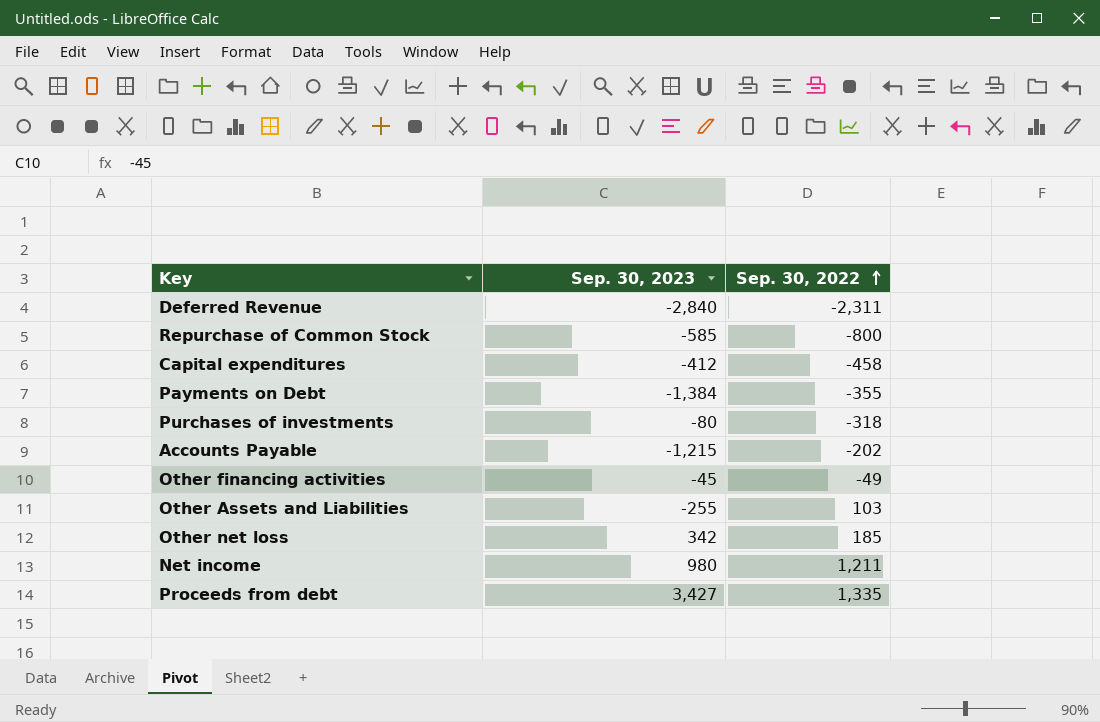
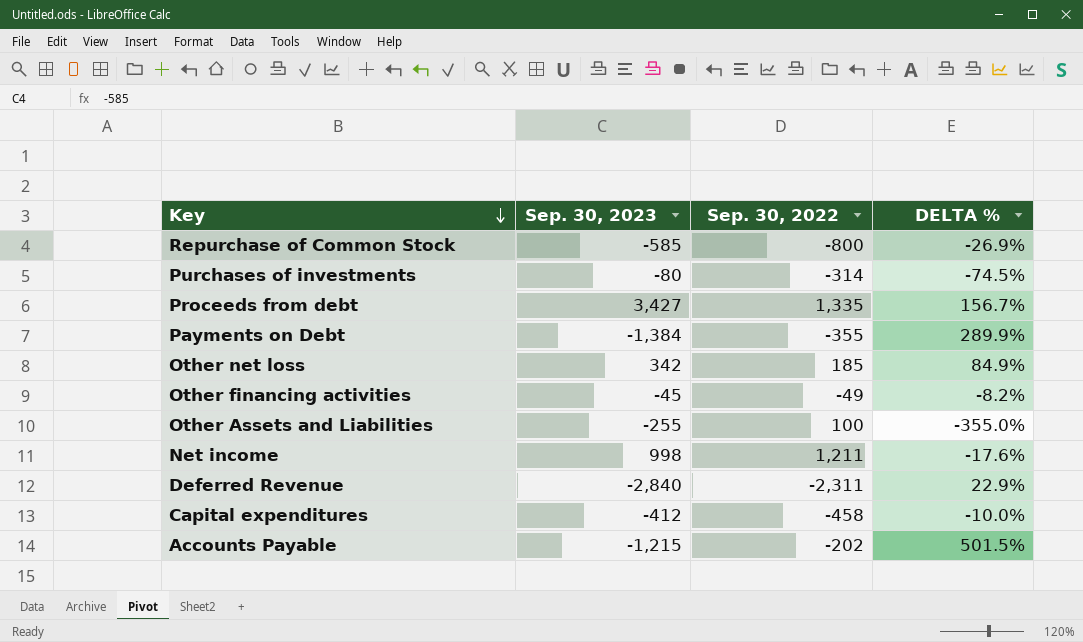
row order: Sep. 30, 2022 ascending -> Key descending
column DELTA % | formula: none -> ([Sep. 30, 2023] - [Sep. 30, 2022]) / [Sep. 30, 2022]
Purchases of investments | Sep. 30, 2022: -318 -> -314
Other Assets and Liabilities | Sep. 30, 2022: 103 -> 100
Net income | Sep. 30, 2023: 980 -> 998

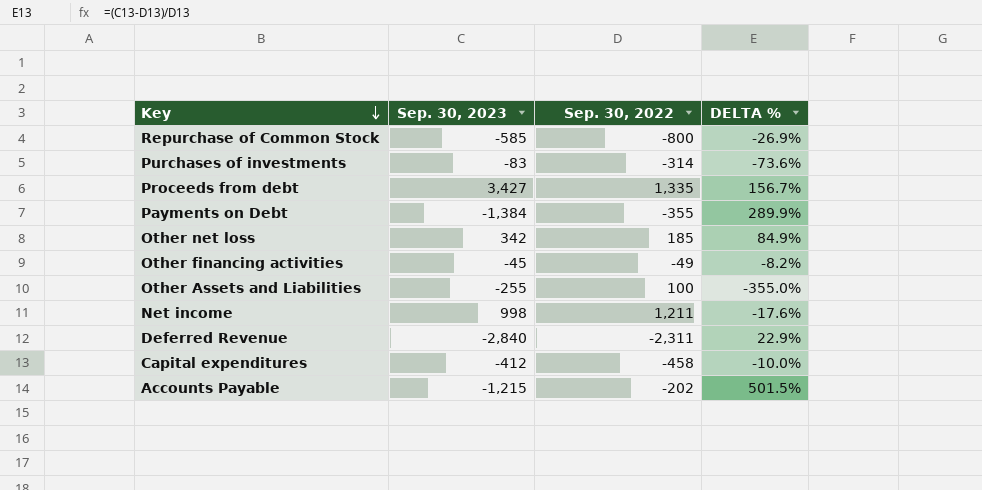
Purchases of investments | Sep. 30, 2023: -80 -> -83
Purchases of investments | DELTA %: -74.5% -> -73.6%

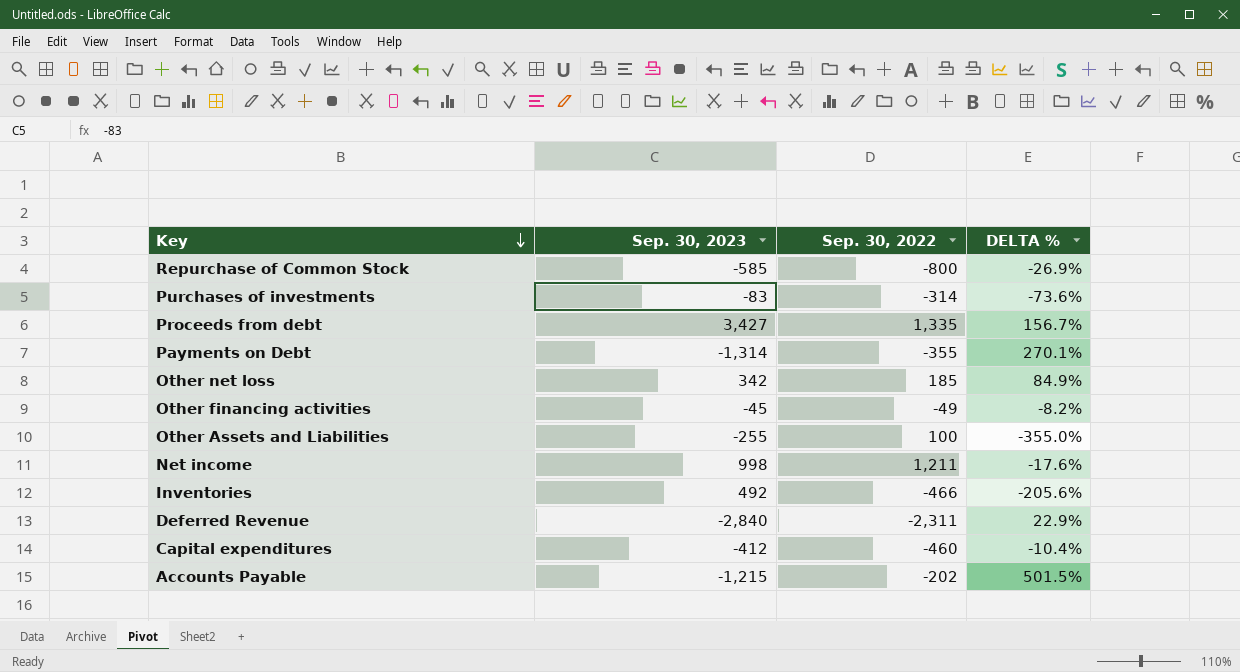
Payments on Debt | Sep. 30, 2023: -1,384 -> -1,314
Payments on Debt | DELTA %: 289.9% -> 270.1%
row Inventories: none -> 492 | -466 | -205.6%
Capital expenditures | Sep. 30, 2022: -458 -> -460
Capital expenditures | DELTA %: -10.0% -> -10.4%

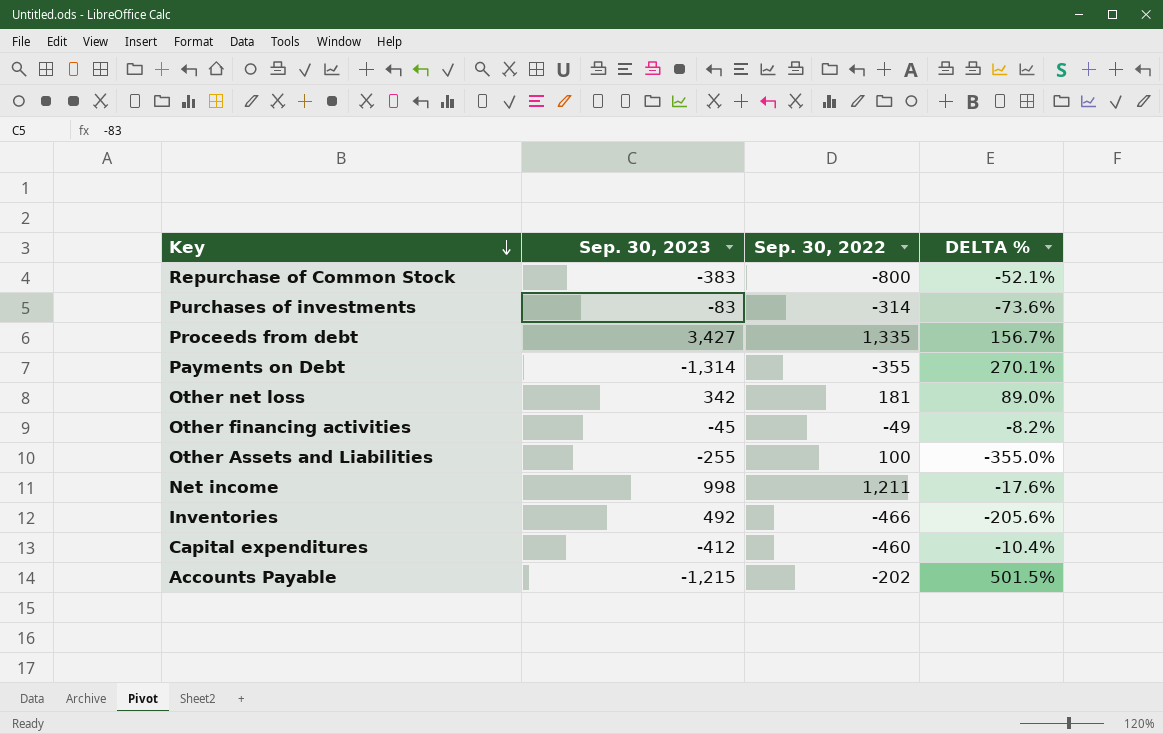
row Deferred Revenue: -2,840 | -2,311 | 22.9% -> none
Repurchase of Common Stock | Sep. 30, 2023: -585 -> -383
Repurchase of Common Stock | DELTA %: -26.9% -> -52.1%
Other net loss | Sep. 30, 2022: 185 -> 181
Other net loss | DELTA %: 84.9% -> 89.0%

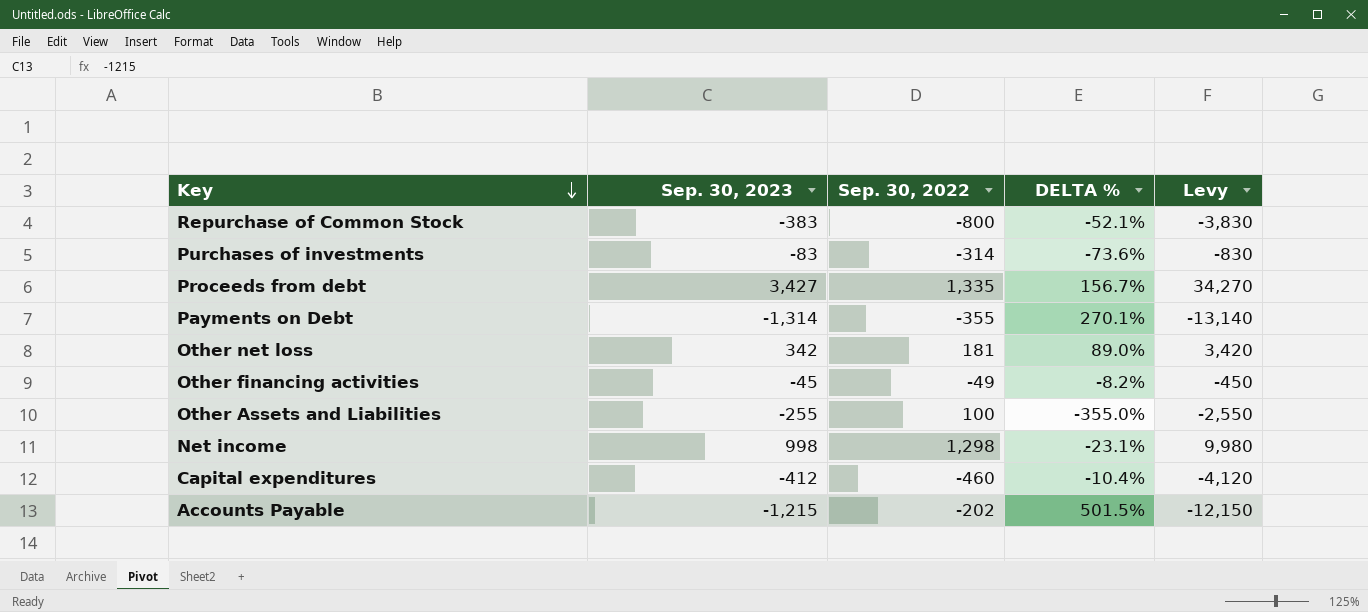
column Levy | formula: none -> [Sep. 30, 2023] * 10
row Inventories: 492 | -466 | -205.6% -> none
Net income | Sep. 30, 2022: 1,211 -> 1,298
Net income | DELTA %: -17.6% -> -23.1%

